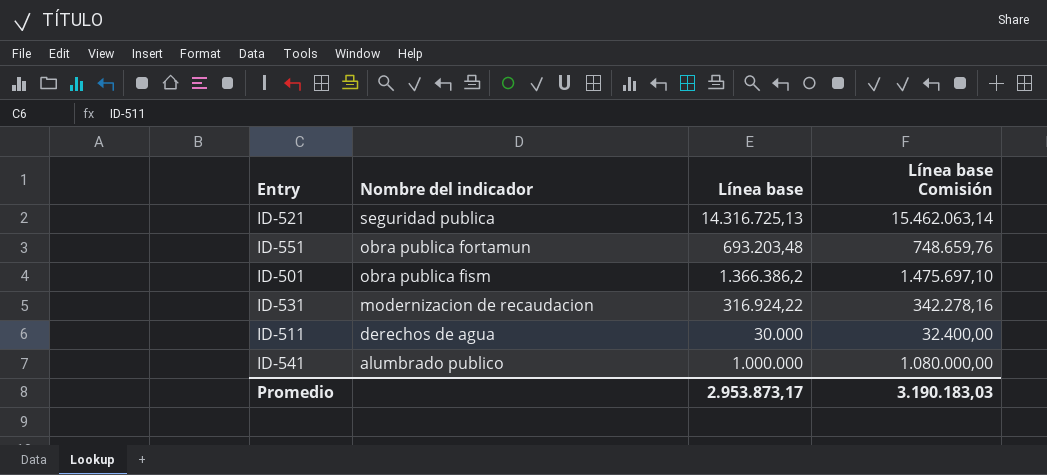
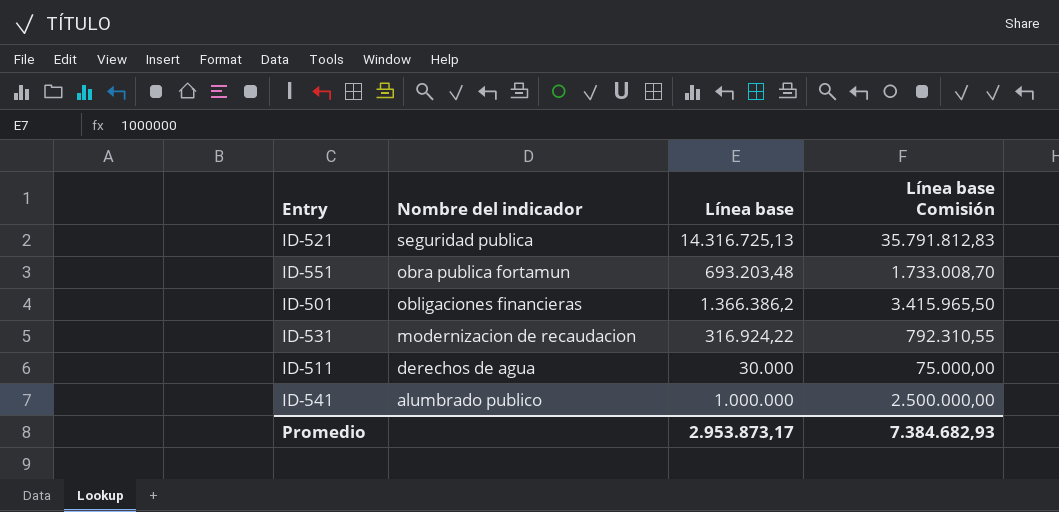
column Línea base Comisión | formula: [Línea base] * 1,08 -> [Línea base] * 2,5
ID-501 | Nombre del indicador: obra publica fism -> obligaciones financieras
Promedio | Línea base Comisión: 3.190.183,03 -> 7.384.682,93

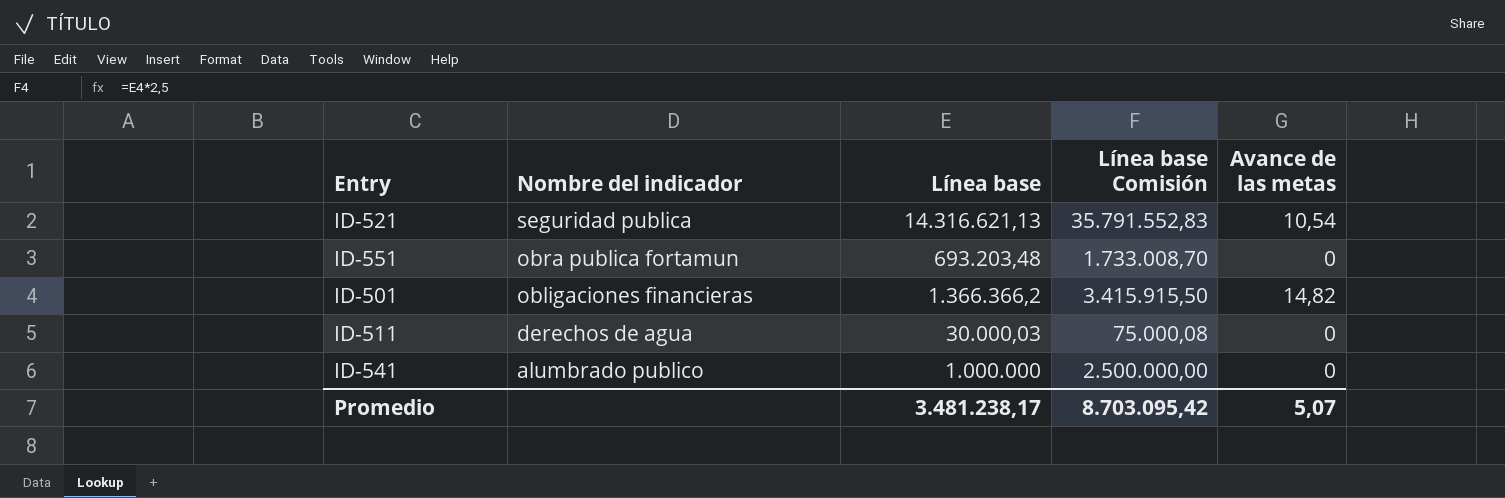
column Avance de las metas | position: none -> 5
row ID-531: modernizacion de recaudacion | 316.924,22 | 792.310,55 -> none
ID-521 | Línea base: 14.316.725,13 -> 14.316.621,13
ID-521 | Línea base Comisión: 35.791.812,83 -> 35.791.552,83
ID-501 | Línea base: 1.366.386,2 -> 1.366.366,2
ID-501 | Línea base Comisión: 3.415.965,50 -> 3.415.915,50
ID-511 | Línea base: 30.000 -> 30.000,03
ID-511 | Línea base Comisión: 75.000,00 -> 75.000,08
Promedio | Línea base: 2.953.873,17 -> 3.481.238,17
Promedio | Línea base Comisión: 7.384.682,93 -> 8.703.095,42

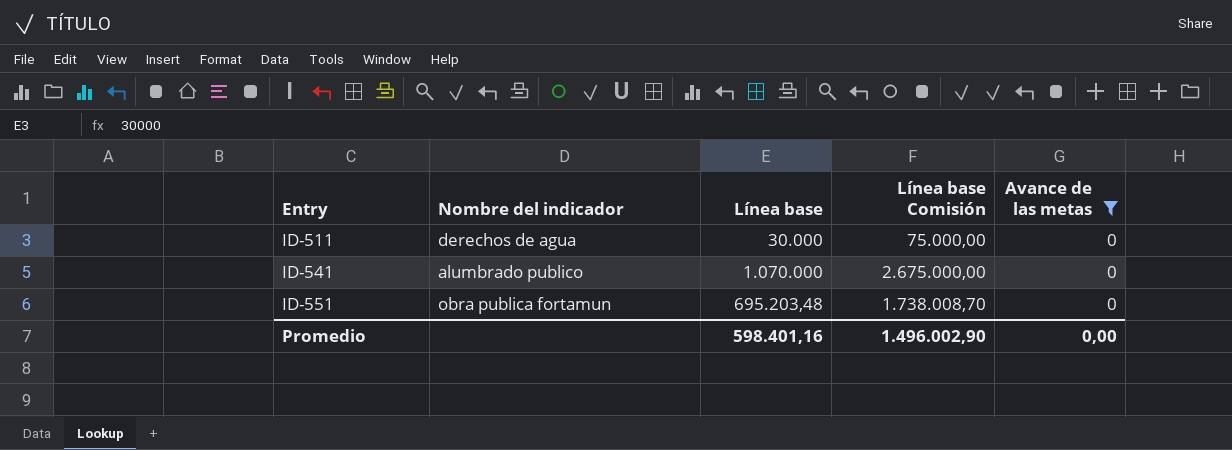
filter: none -> Avance de las metas = 0
row order: Nombre del indicador descending -> Entry ascending
ID-511 | Línea base: 30.000,03 -> 30.000
ID-511 | Línea base Comisión: 75.000,08 -> 75.000,00
ID-541 | Línea base: 1.000.000 -> 1.070.000
ID-541 | Línea base Comisión: 2.500.000,00 -> 2.675.000,00
ID-551 | Línea base: 693.203,48 -> 695.203,48
ID-551 | Línea base Comisión: 1.733.008,70 -> 1.738.008,70
Promedio | Línea base: 3.481.238,17 -> 598.401,16
Promedio | Línea base Comisión: 8.703.095,42 -> 1.496.002,90
Promedio | Avance de las metas: 5,07 -> 0,00

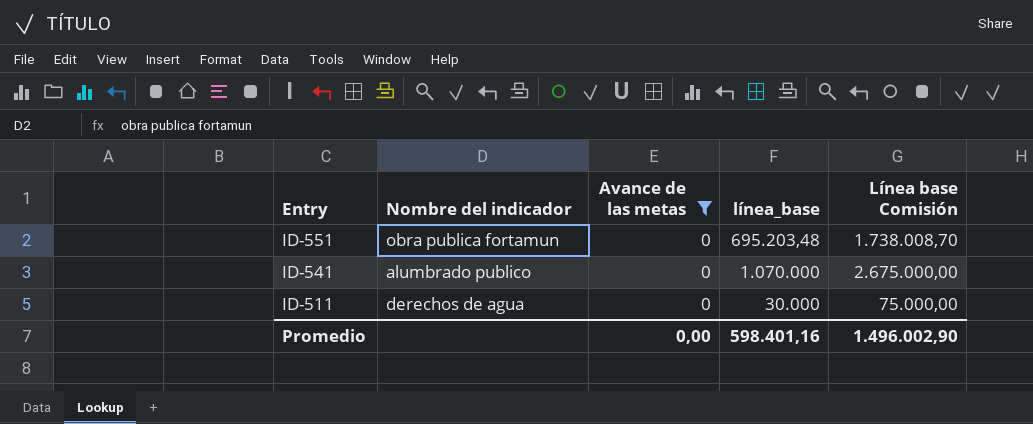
row order: Entry ascending -> Entry descending
column Avance de las metas | position: 5 -> 3
column name: Línea base -> línea_base

